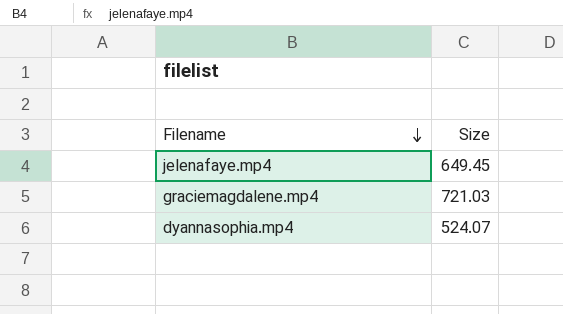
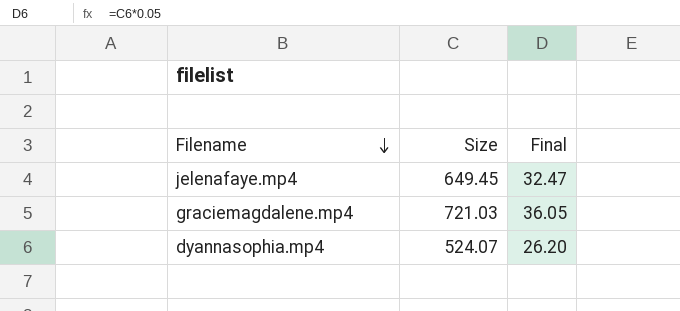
column Final | formula: none -> [Size] * 0.05

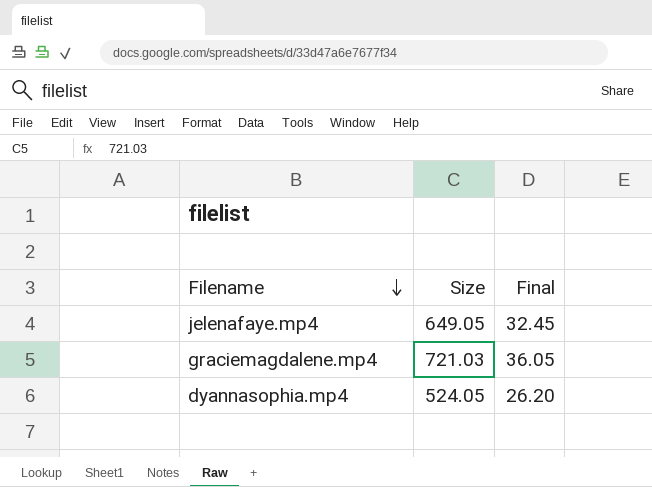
jelenafaye.mp4 | Size: 649.45 -> 649.05
jelenafaye.mp4 | Final: 32.47 -> 32.45
dyannasophia.mp4 | Size: 524.07 -> 524.05

